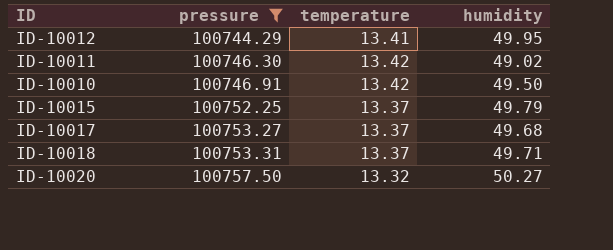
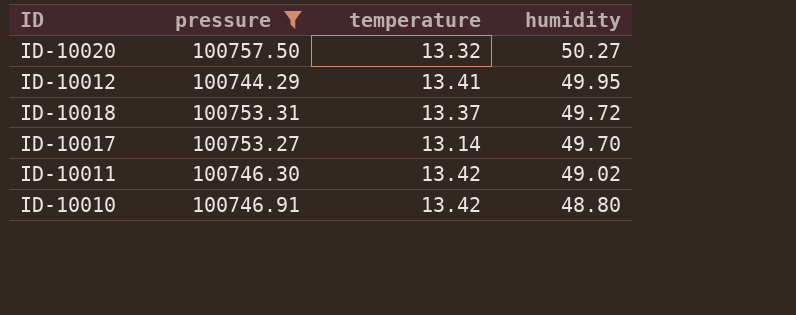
row order: pressure ascending -> humidity descending
row ID-10015: 100752.25 | 13.37 | 49.79 -> none
ID-10018 | humidity: 49.71 -> 49.72
ID-10017 | temperature: 13.37 -> 13.14
ID-10017 | humidity: 49.68 -> 49.70
ID-10010 | humidity: 49.50 -> 48.80

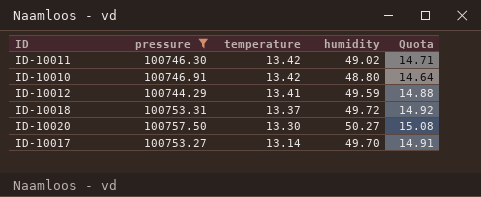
row order: humidity descending -> temperature descending
column Quota | formula: none -> [humidity] * 0.3
ID-10012 | humidity: 49.95 -> 49.59
ID-10020 | temperature: 13.32 -> 13.30

